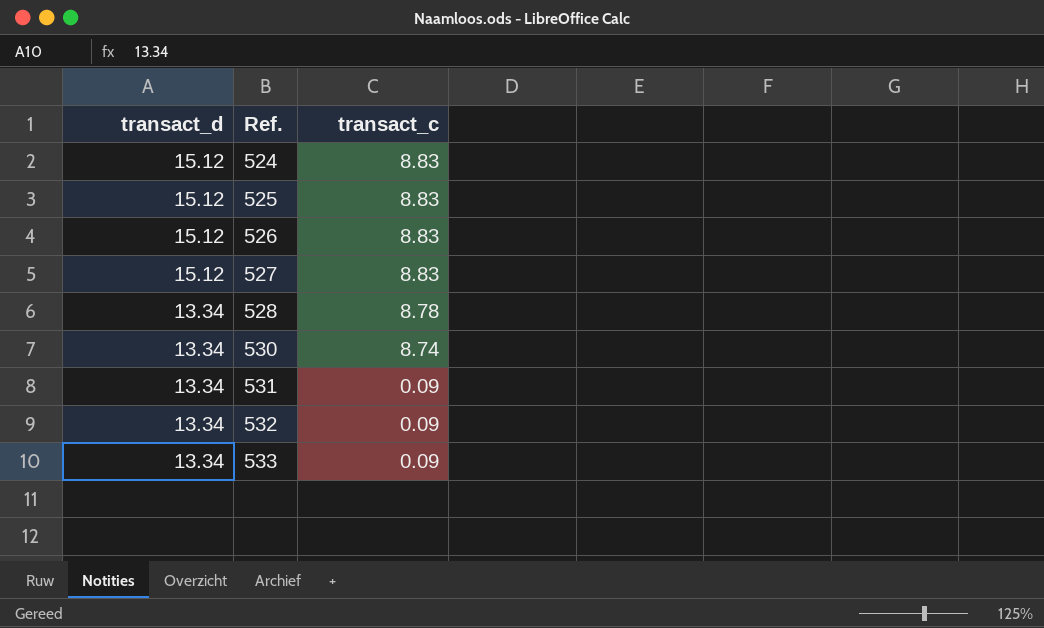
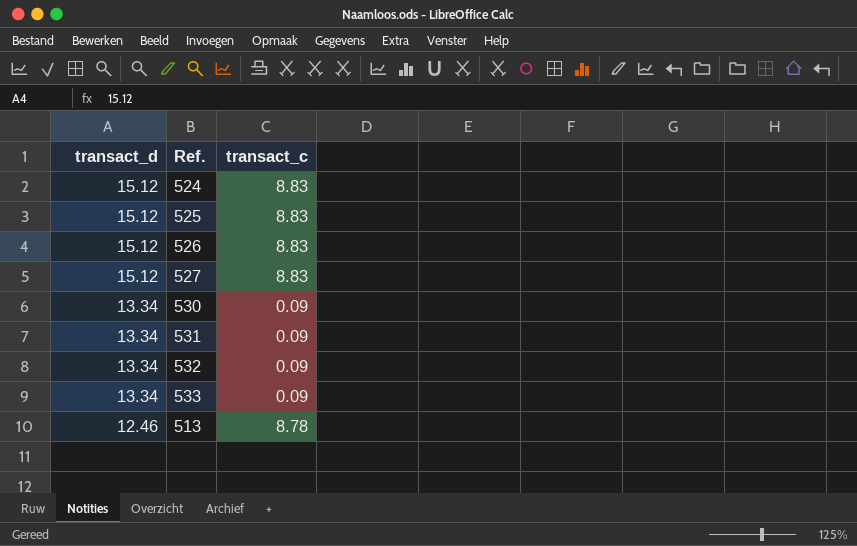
row 528: 13.34 | 8.78 -> none
530 | transact_c: 8.74 -> 0.09
row 513: none -> 12.46 | 8.78

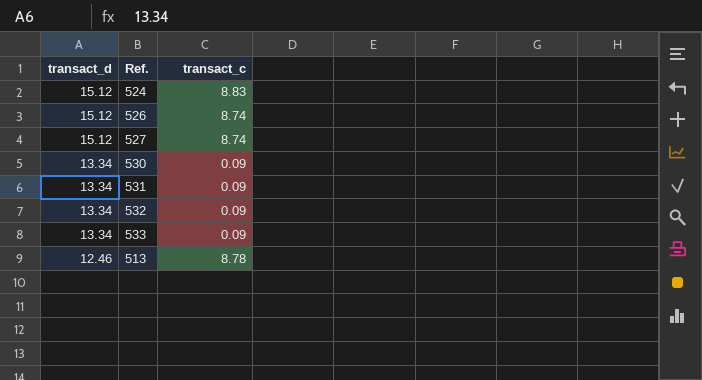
row 525: 15.12 | 8.83 -> none
526 | transact_c: 8.83 -> 8.74
527 | transact_c: 8.83 -> 8.74

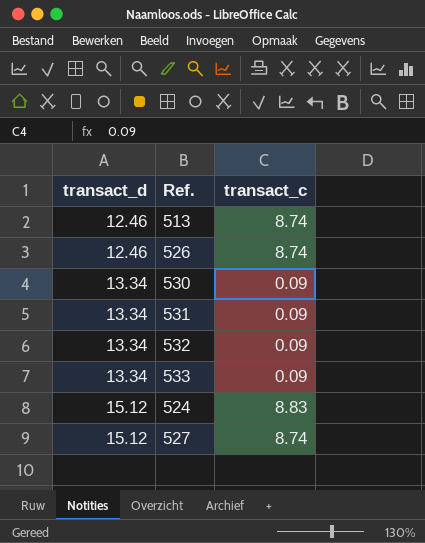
row order: transact_d descending -> transact_d ascending
513 | transact_c: 8.78 -> 8.74
526 | transact_d: 15.12 -> 12.46

